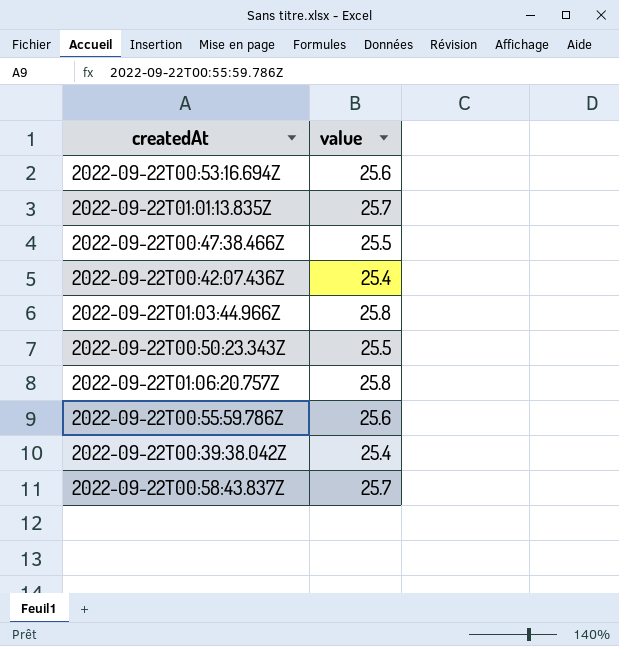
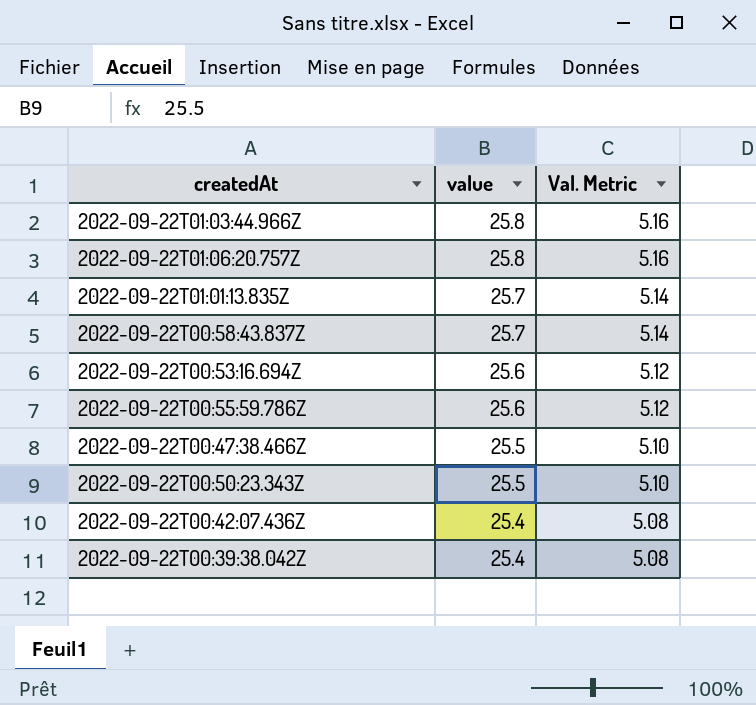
row order: none -> value descending
column Val. Metric | formula: none -> [value] * 0.2

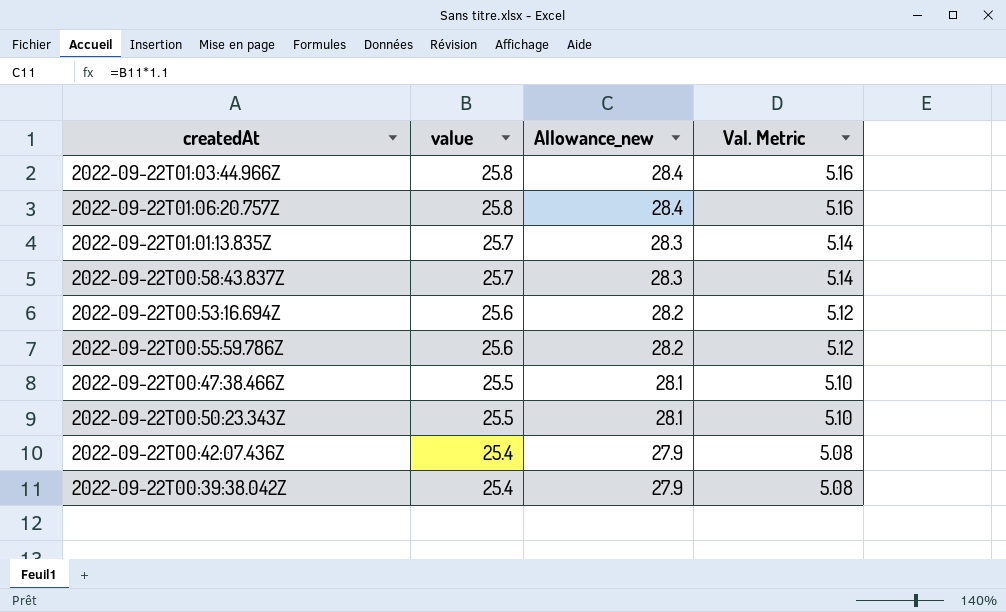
column Allowance_new | formula: none -> [value] * 1.1

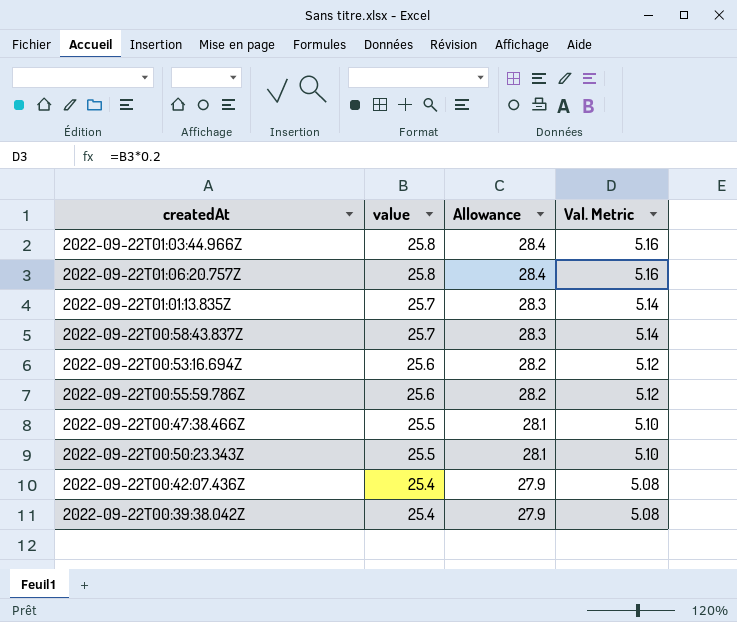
column name: Allowance_new -> Allowance

